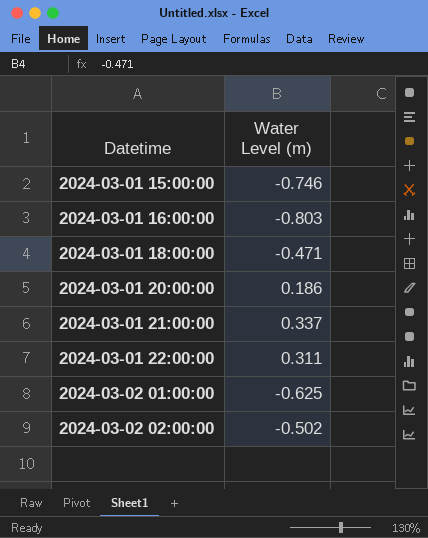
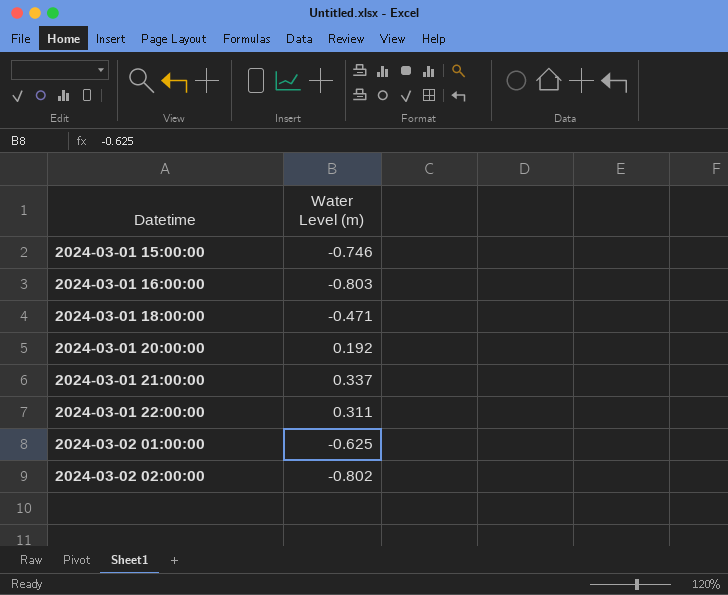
2024-03-01 20:00:00 | Water Level (m): 0.186 -> 0.192
2024-03-02 02:00:00 | Water Level (m): -0.502 -> -0.802

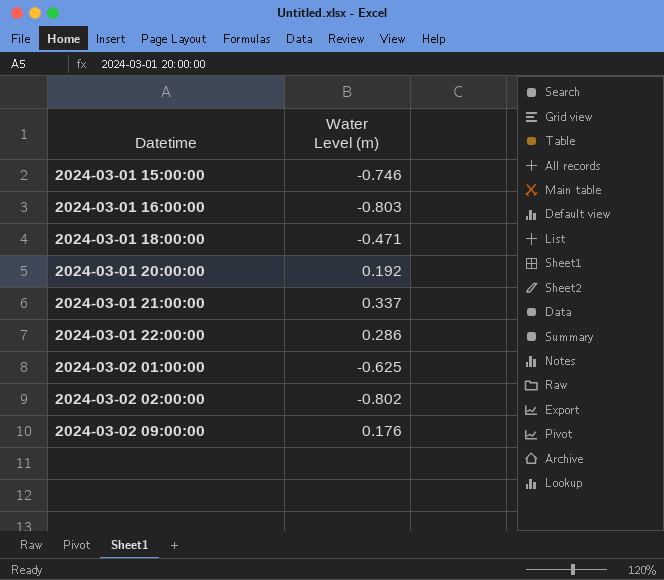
2024-03-01 22:00:00 | Water Level (m): 0.311 -> 0.286
row 2024-03-02 09:00:00: none -> 0.176

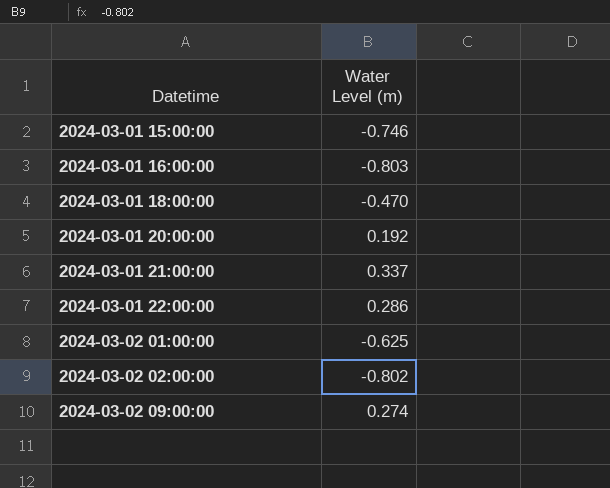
2024-03-01 18:00:00 | Water Level (m): -0.471 -> -0.470
2024-03-02 09:00:00 | Water Level (m): 0.176 -> 0.274

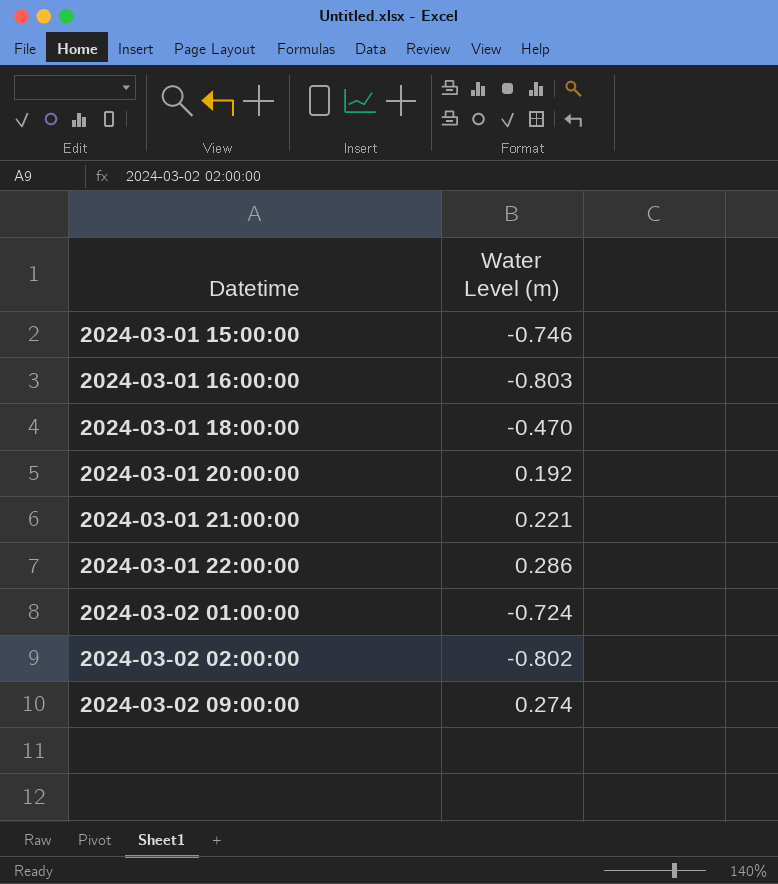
2024-03-01 21:00:00 | Water Level (m): 0.337 -> 0.221
2024-03-02 01:00:00 | Water Level (m): -0.625 -> -0.724

